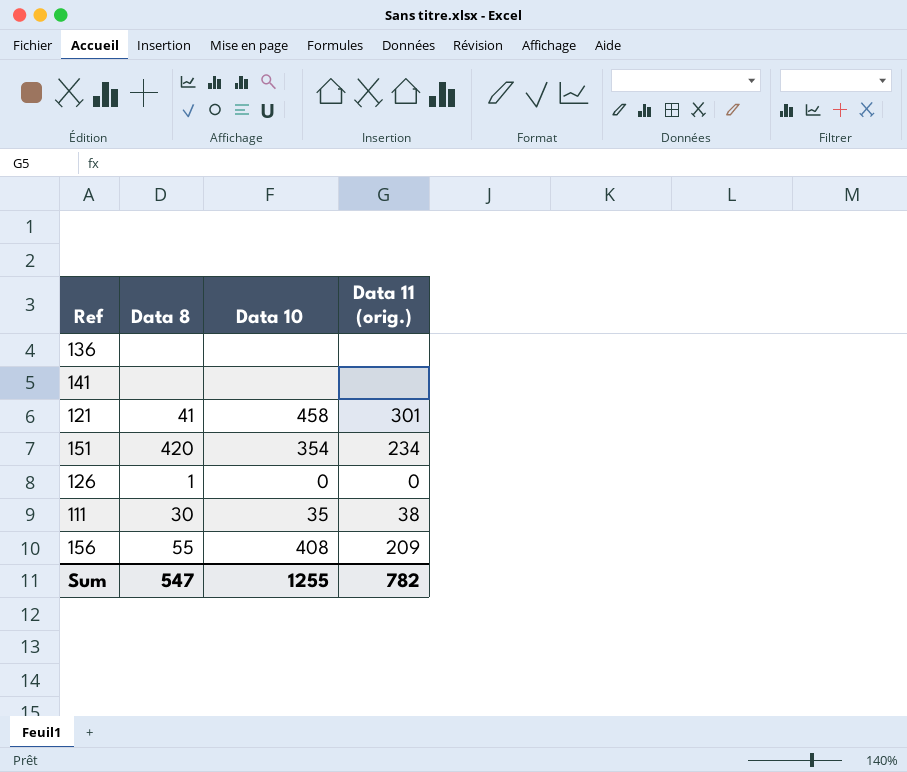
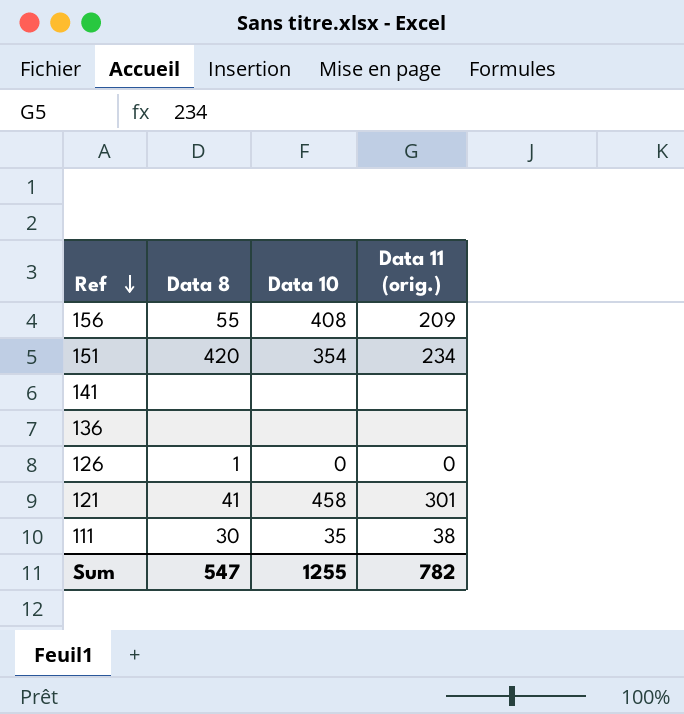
row order: none -> Ref descending

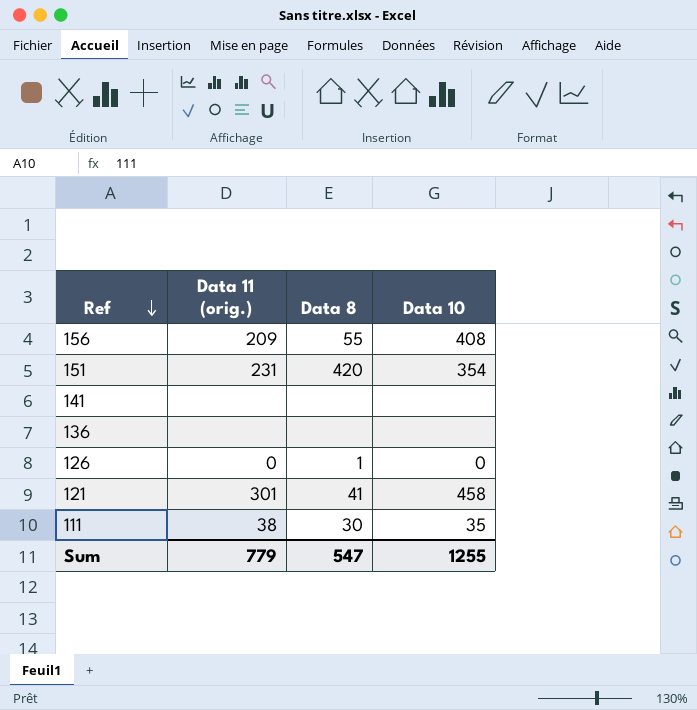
column Data 11 (orig.) | position: 4 -> 2
151 | Data 11 (orig.): 234 -> 231
Sum | Data 11 (orig.): 782 -> 779

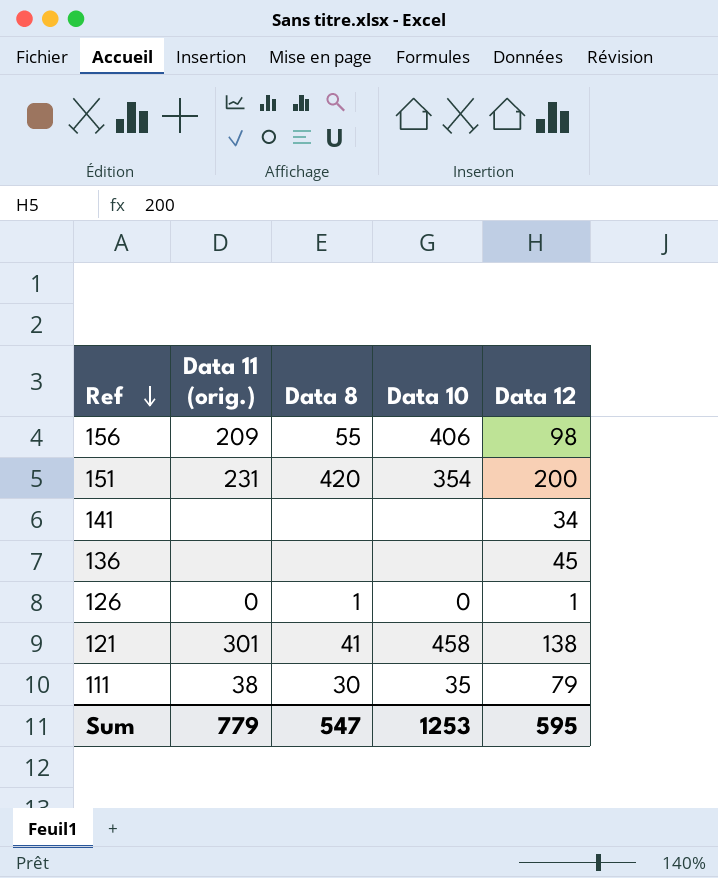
column Data 12 | position: none -> 5
156 | Data 10: 408 -> 406
Sum | Data 10: 1255 -> 1253

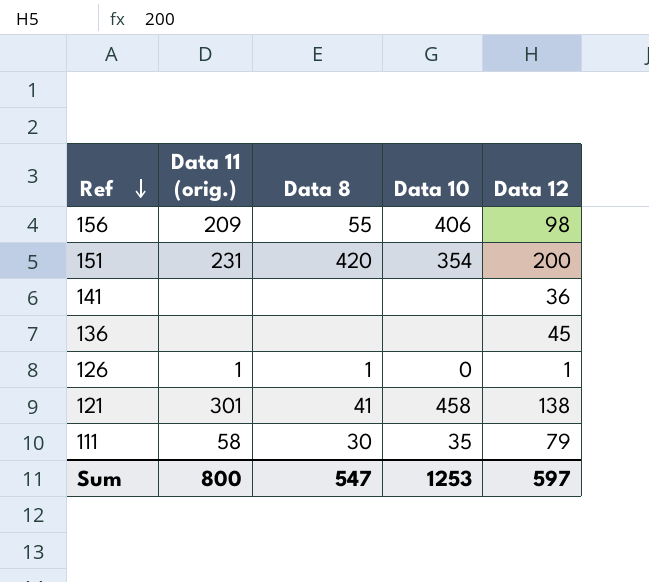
141 | Data 12: 34 -> 36
126 | Data 11 (orig.): 0 -> 1
111 | Data 11 (orig.): 38 -> 58
Sum | Data 11 (orig.): 779 -> 800
Sum | Data 12: 595 -> 597

